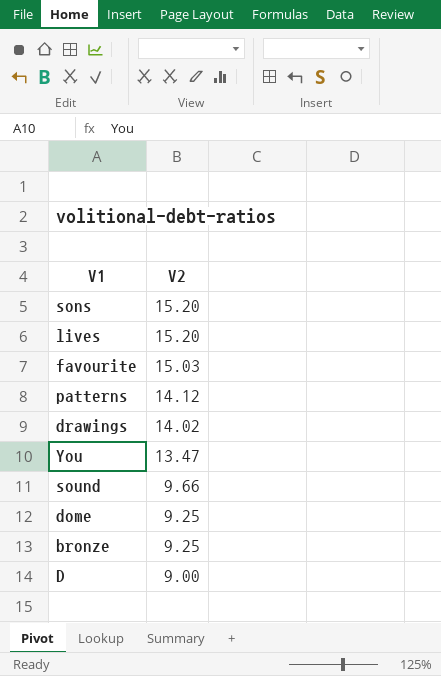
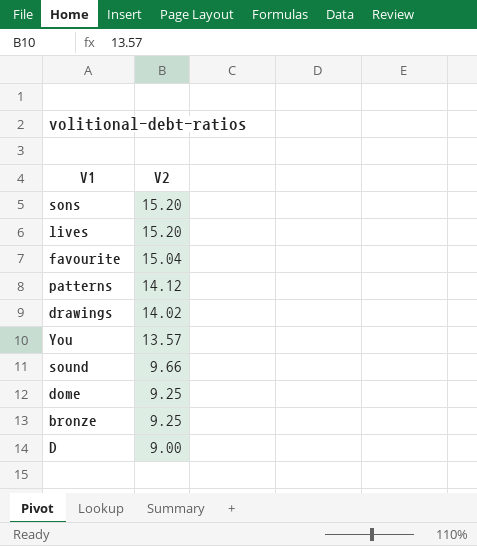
favourite | V2: 15.03 -> 15.04
You | V2: 13.47 -> 13.57

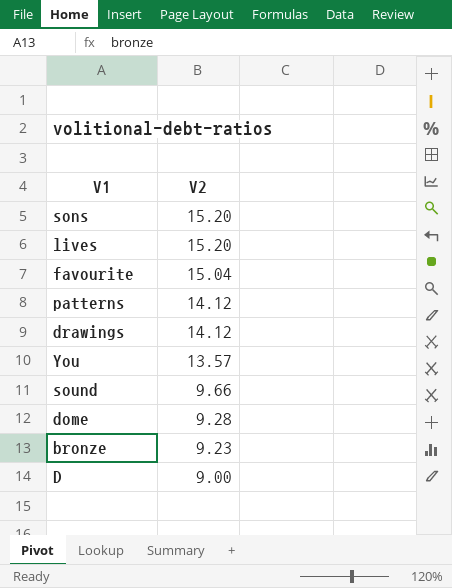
drawings | V2: 14.02 -> 14.12
dome | V2: 9.25 -> 9.28
bronze | V2: 9.25 -> 9.23

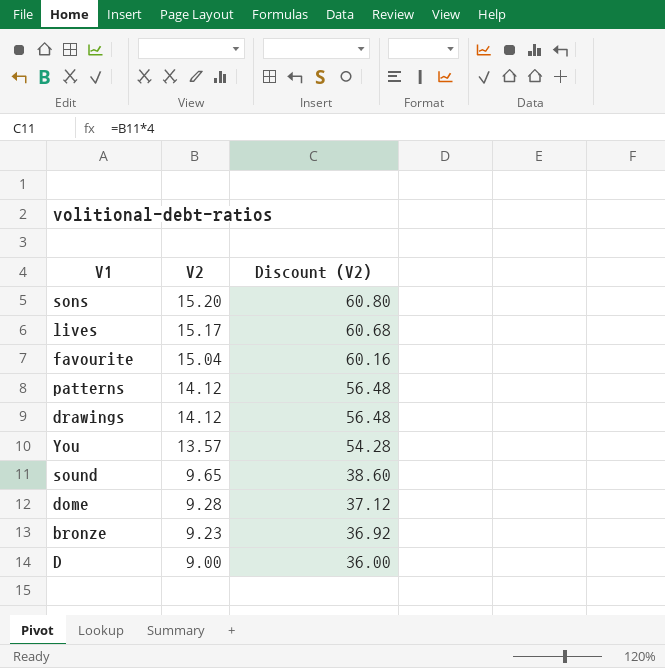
column Discount (V2) | formula: none -> [V2] * 4
lives | V2: 15.20 -> 15.17
sound | V2: 9.66 -> 9.65

